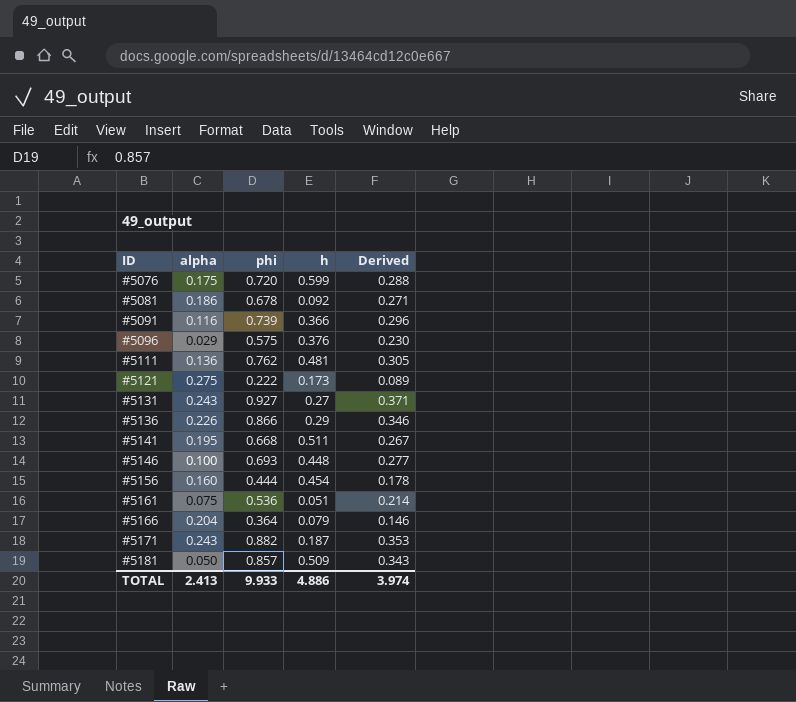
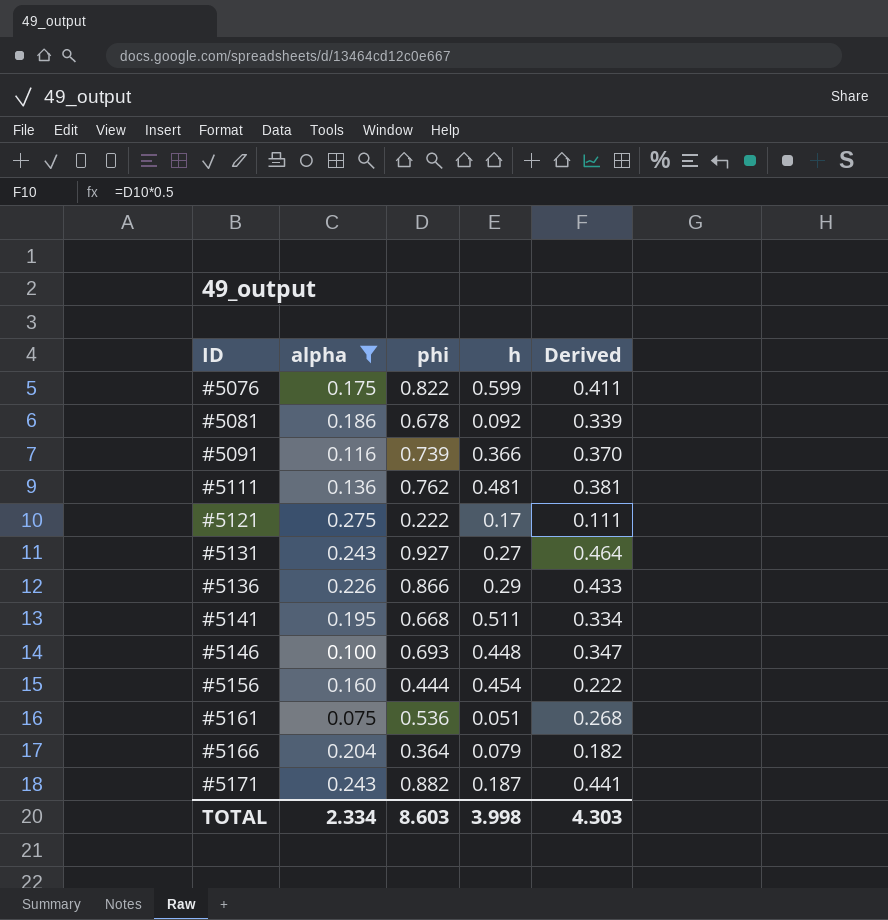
filter: none -> alpha >= 0.075
column Derived | formula: [phi] * 0.4 -> [phi] * 0.5
#5076 | phi: 0.720 -> 0.822
#5121 | h: 0.173 -> 0.17
TOTAL | alpha: 2.413 -> 2.334
TOTAL | phi: 9.933 -> 8.603
TOTAL | h: 4.886 -> 3.998
TOTAL | Derived: 3.974 -> 4.303

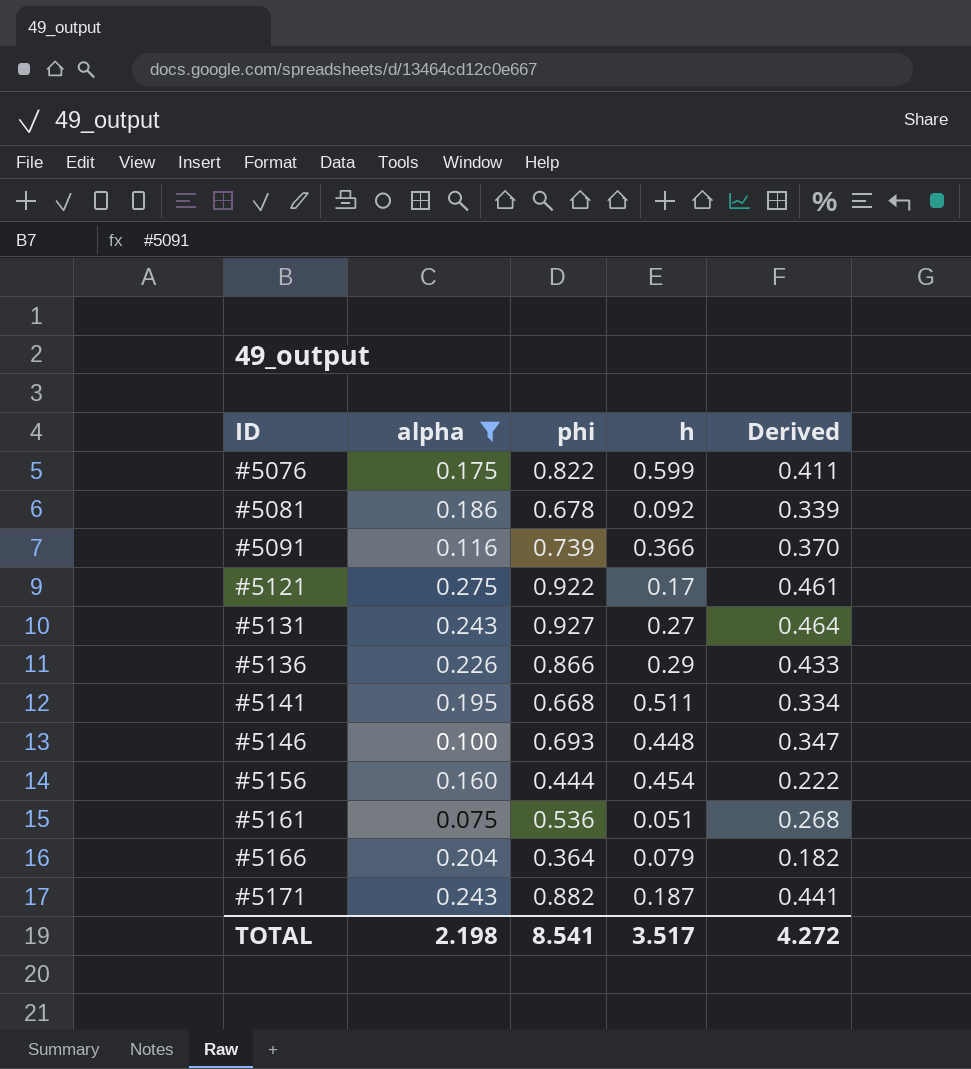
row #5111: 0.136 | 0.762 | 0.481 | 0.381 -> none
#5121 | phi: 0.222 -> 0.922
#5121 | Derived: 0.111 -> 0.461
TOTAL | alpha: 2.334 -> 2.198
TOTAL | phi: 8.603 -> 8.541
TOTAL | h: 3.998 -> 3.517
TOTAL | Derived: 4.303 -> 4.272

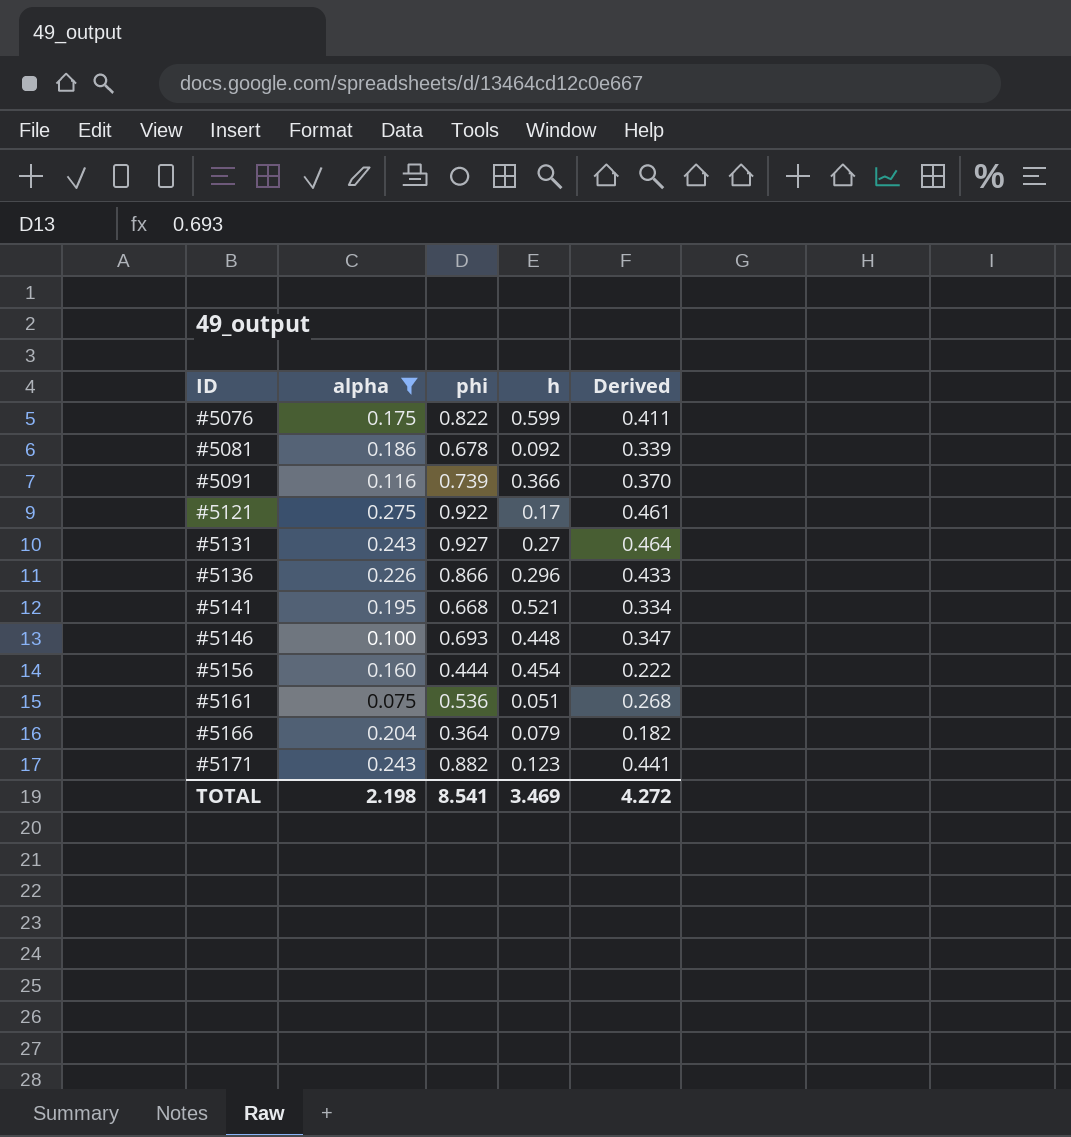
#5136 | h: 0.29 -> 0.296
#5141 | h: 0.511 -> 0.521
#5171 | h: 0.187 -> 0.123
TOTAL | h: 3.517 -> 3.469

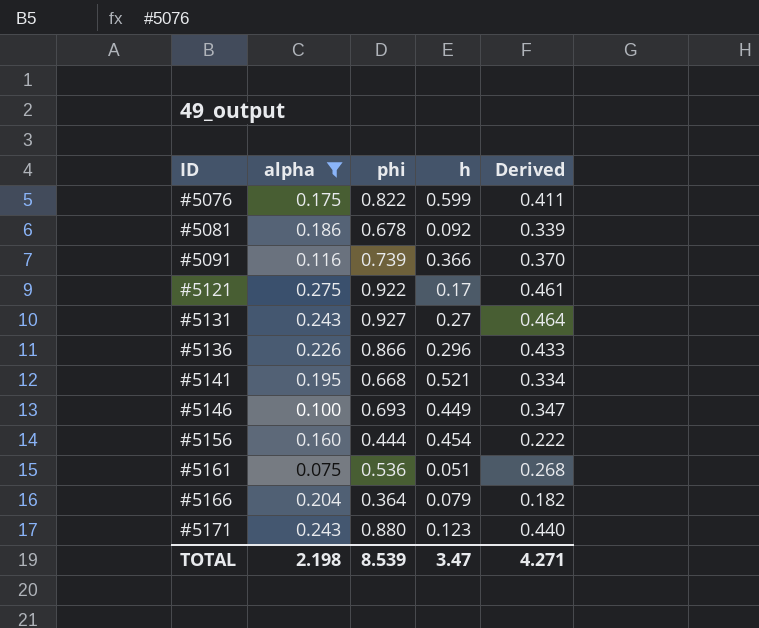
#5146 | h: 0.448 -> 0.449
#5171 | phi: 0.882 -> 0.880
#5171 | Derived: 0.441 -> 0.440
TOTAL | phi: 8.541 -> 8.539
TOTAL | h: 3.469 -> 3.47
TOTAL | Derived: 4.272 -> 4.271

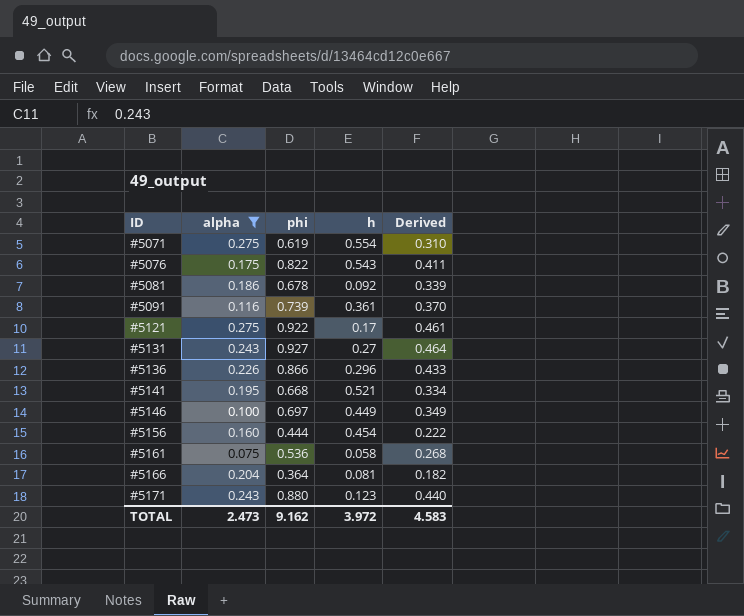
row #5071: none -> 0.275 | 0.619 | 0.554 | 0.310
#5076 | h: 0.599 -> 0.543
#5091 | h: 0.366 -> 0.361
#5146 | phi: 0.693 -> 0.697
#5146 | Derived: 0.347 -> 0.349
#5161 | h: 0.051 -> 0.058
#5166 | h: 0.079 -> 0.081
TOTAL | alpha: 2.198 -> 2.473
TOTAL | phi: 8.539 -> 9.162
TOTAL | h: 3.47 -> 3.972
TOTAL | Derived: 4.271 -> 4.583

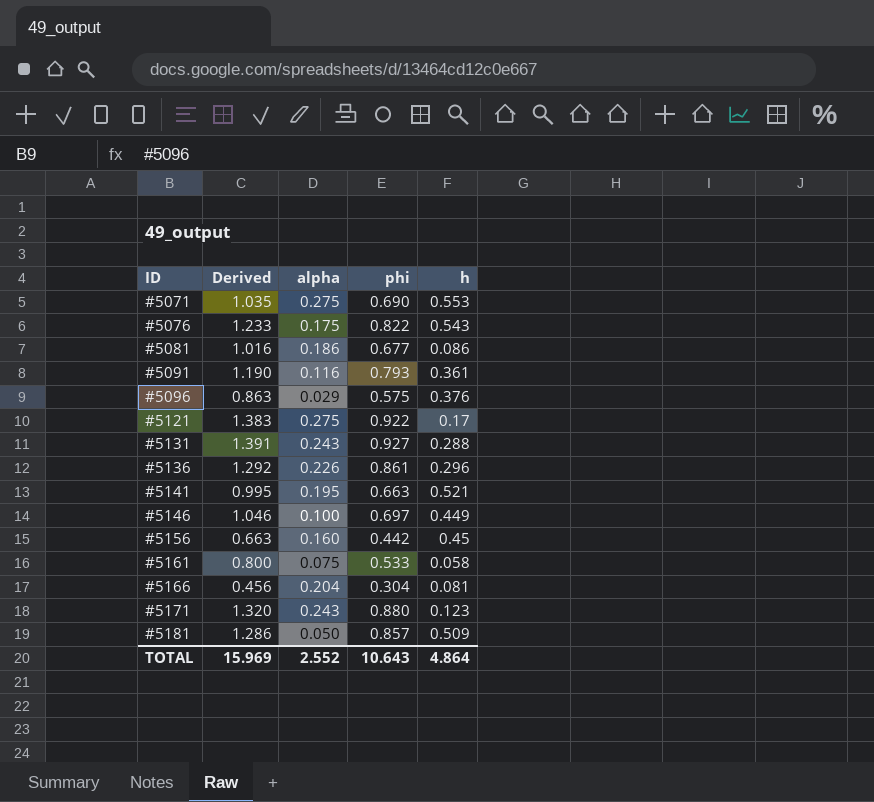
filter: alpha >= 0.075 -> none
column Derived | formula: [phi] * 0.5 -> [phi] * 1.5
column Derived | position: 5 -> 2
#5071 | phi: 0.619 -> 0.690
#5071 | h: 0.554 -> 0.553
#5081 | phi: 0.678 -> 0.677
#5081 | h: 0.092 -> 0.086
#5091 | phi: 0.739 -> 0.793
#5131 | h: 0.27 -> 0.288
#5136 | phi: 0.866 -> 0.861
#5141 | phi: 0.668 -> 0.663
#5156 | phi: 0.444 -> 0.442
#5156 | h: 0.454 -> 0.45
#5161 | phi: 0.536 -> 0.533
#5166 | phi: 0.364 -> 0.304
TOTAL | Derived: 4.583 -> 15.969
TOTAL | alpha: 2.473 -> 2.552
TOTAL | phi: 9.162 -> 10.643
TOTAL | h: 3.972 -> 4.864

